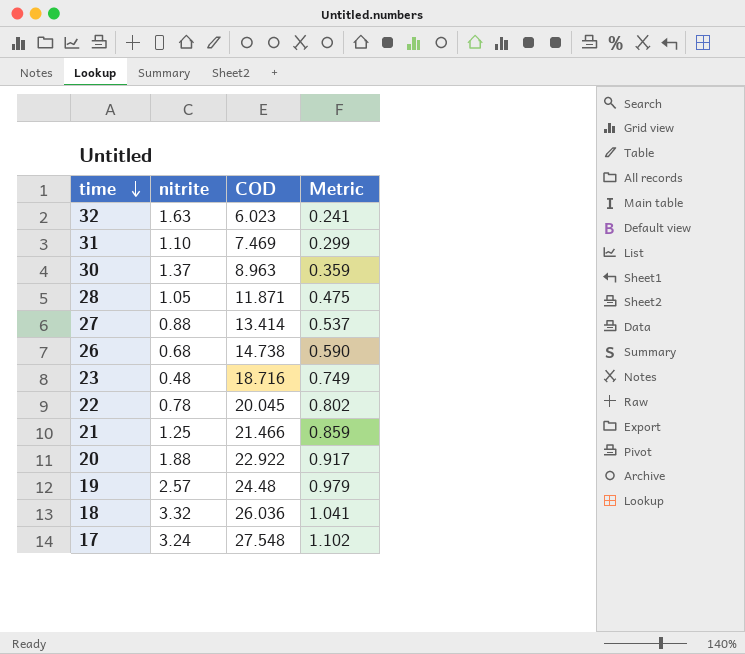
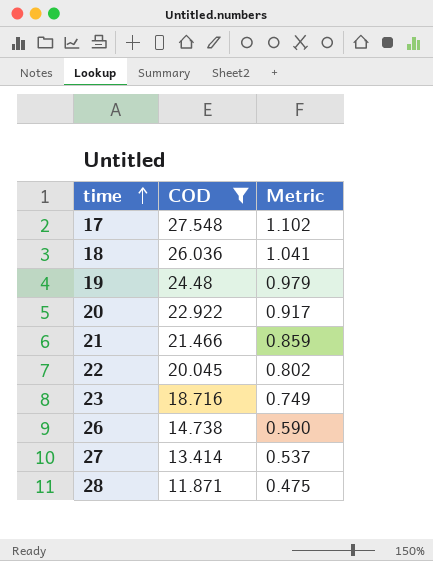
filter: none -> COD >= 11.871
row order: time descending -> time ascending
column nitrite | position: 2 -> none

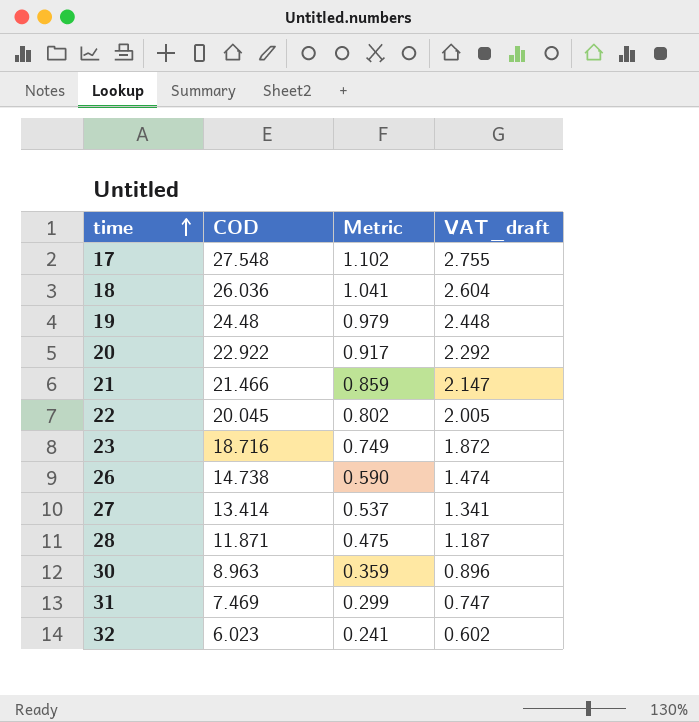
filter: COD >= 11.871 -> none
column VAT_draft | formula: none -> [COD] * 0.1

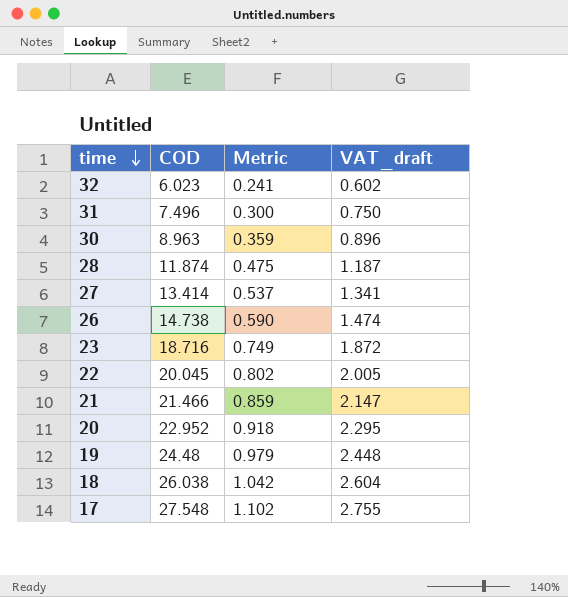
row order: time ascending -> time descending
31 | COD: 7.469 -> 7.496
31 | Metric: 0.299 -> 0.300
31 | VAT_draft: 0.747 -> 0.750
28 | COD: 11.871 -> 11.874
20 | COD: 22.922 -> 22.952
20 | Metric: 0.917 -> 0.918
20 | VAT_draft: 2.292 -> 2.295
18 | COD: 26.036 -> 26.038
18 | Metric: 1.041 -> 1.042

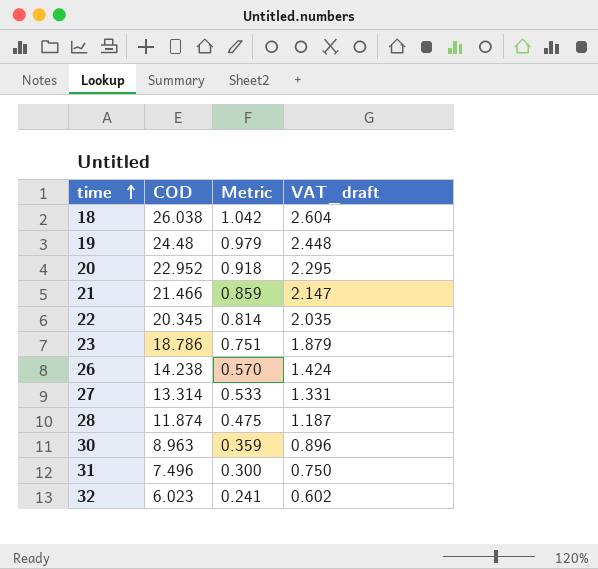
row order: time descending -> time ascending
row 17: 27.548 | 1.102 | 2.755 -> none
22 | COD: 20.045 -> 20.345
22 | Metric: 0.802 -> 0.814
22 | VAT_draft: 2.005 -> 2.035
23 | COD: 18.716 -> 18.786
23 | Metric: 0.749 -> 0.751
23 | VAT_draft: 1.872 -> 1.879
26 | COD: 14.738 -> 14.238
26 | Metric: 0.590 -> 0.570
26 | VAT_draft: 1.474 -> 1.424
27 | COD: 13.414 -> 13.314
27 | Metric: 0.537 -> 0.533
27 | VAT_draft: 1.341 -> 1.331

